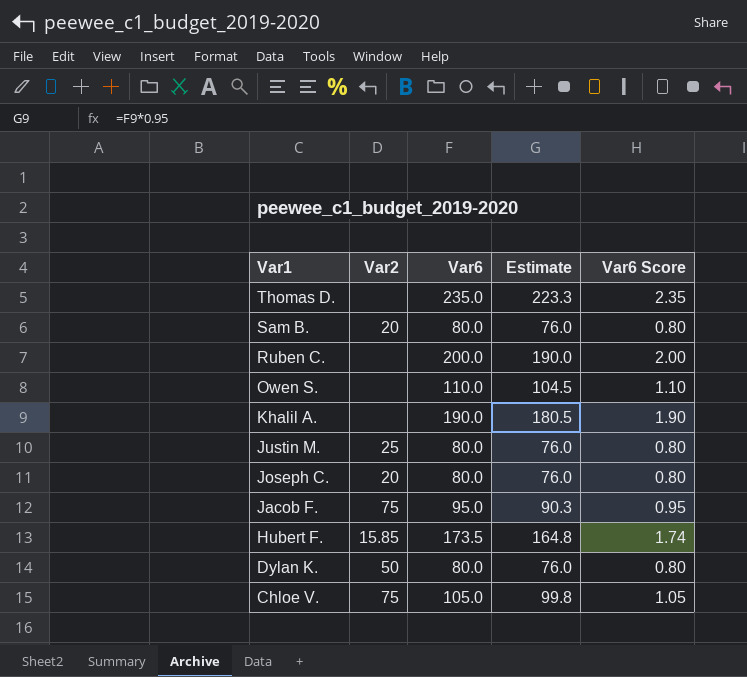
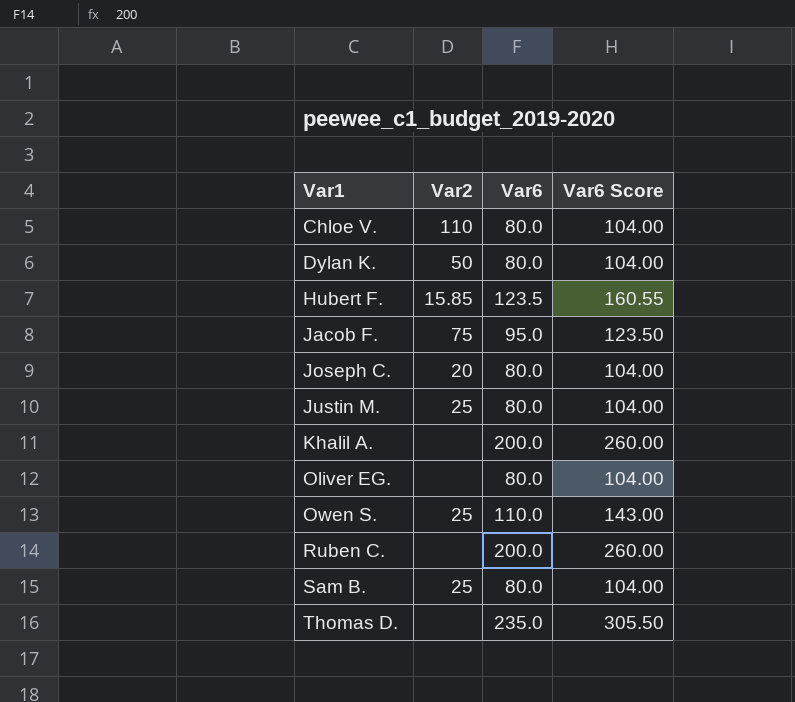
row order: Var1 descending -> Var1 ascending
column Estimate | formula: [Var6] * 0.95 -> none
column Var6 Score | formula: [Var6] * 0.01 -> [Var6] * 1.3
Chloe V. | Var2: 75 -> 110
Chloe V. | Var6: 105.0 -> 80.0
Hubert F. | Var6: 173.5 -> 123.5
Khalil A. | Var6: 190.0 -> 200.0
row Oliver EG.: none -> none | 80.0 | 104.00
Owen S. | Var2: none -> 25
Sam B. | Var2: 20 -> 25

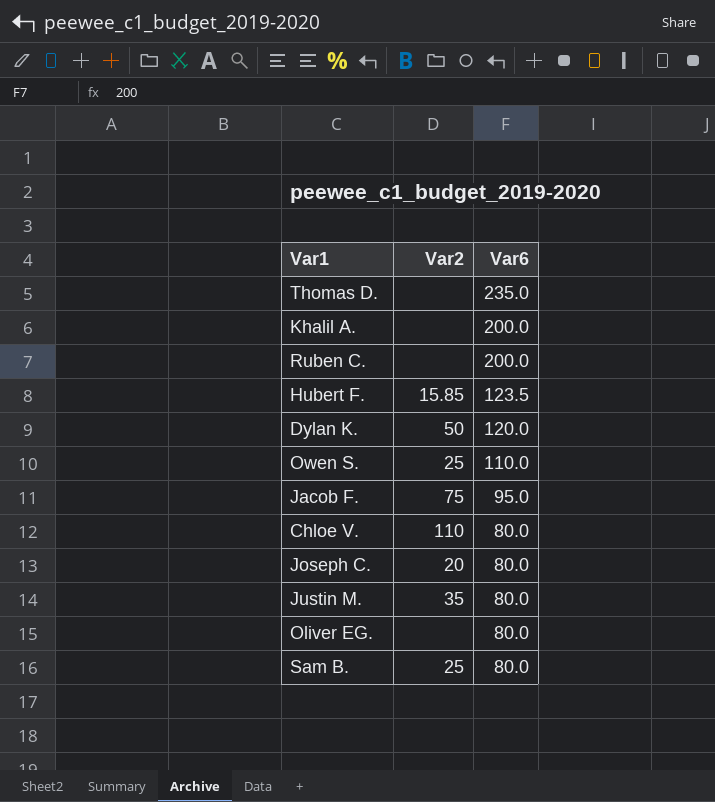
row order: Var1 ascending -> Var6 descending
column Var6 Score | formula: [Var6] * 1.3 -> none
Dylan K. | Var6: 80.0 -> 120.0
Justin M. | Var2: 25 -> 35

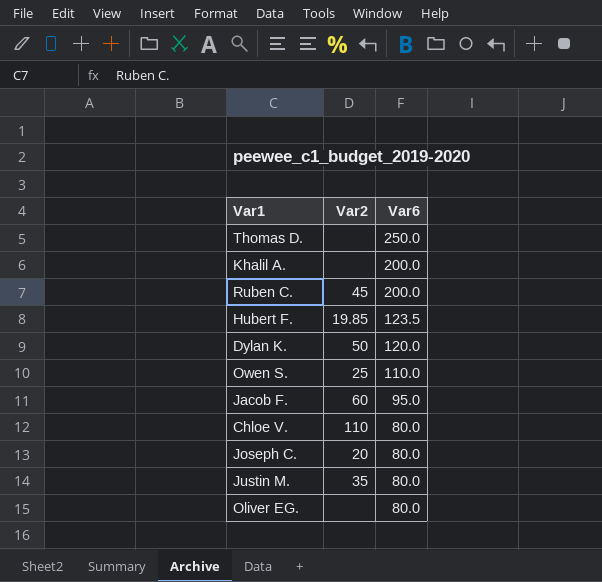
row Sam B.: 25 | 80.0 -> none
Thomas D. | Var6: 235.0 -> 250.0
Ruben C. | Var2: none -> 45
Hubert F. | Var2: 15.85 -> 19.85
Jacob F. | Var2: 75 -> 60

